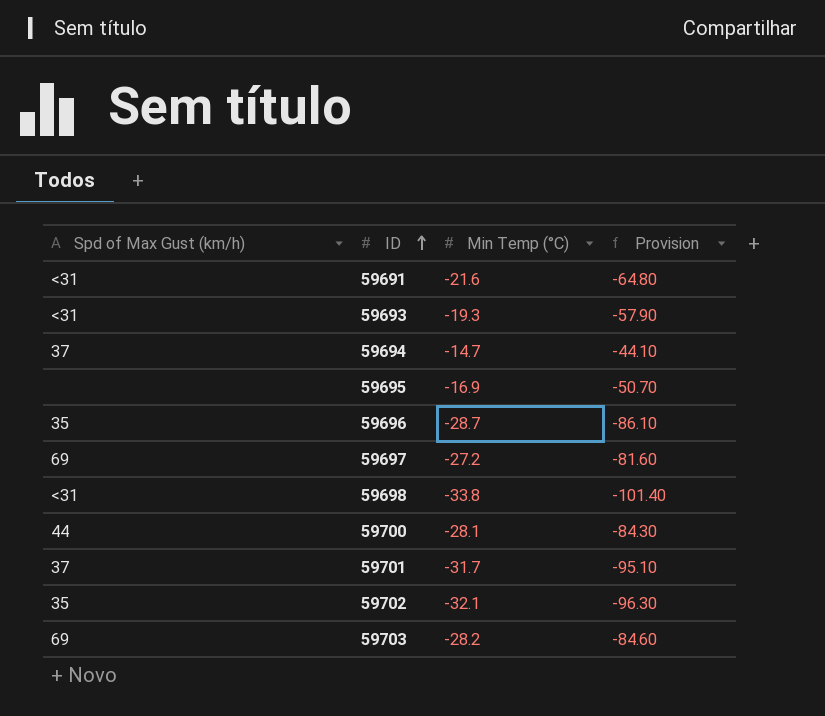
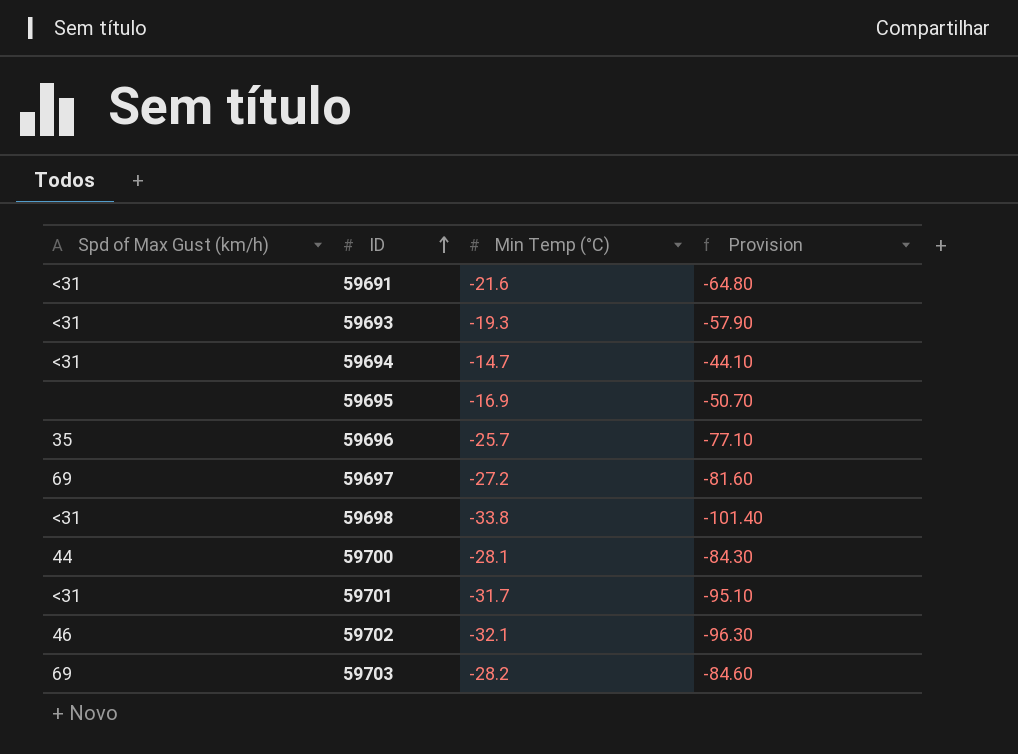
59694 | Spd of Max Gust (km/h): 37 -> <31
59696 | Min Temp (°C): -28.7 -> -25.7
59696 | Provision: -86.10 -> -77.10
59701 | Spd of Max Gust (km/h): 37 -> <31
59702 | Spd of Max Gust (km/h): 35 -> 46

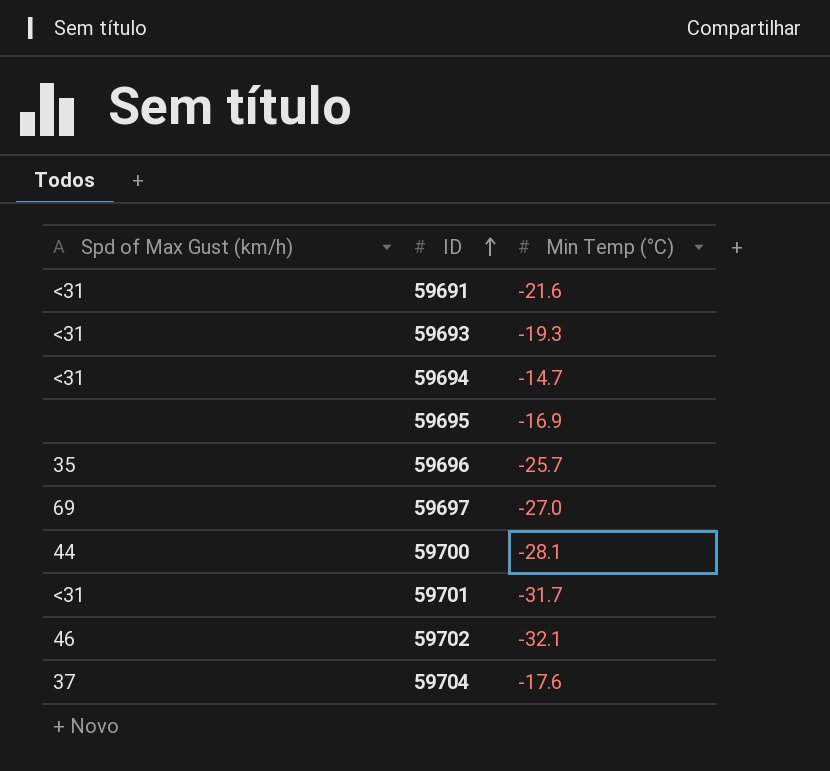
column Provision | formula: [Min Temp (°C)] * 3 -> none
row 59698: <31 | -33.8 | -101.40 -> none
row 59703: 69 | -28.2 | -84.60 -> none
59697 | Min Temp (°C): -27.2 -> -27.0
row 59704: none -> 37 | -17.6

